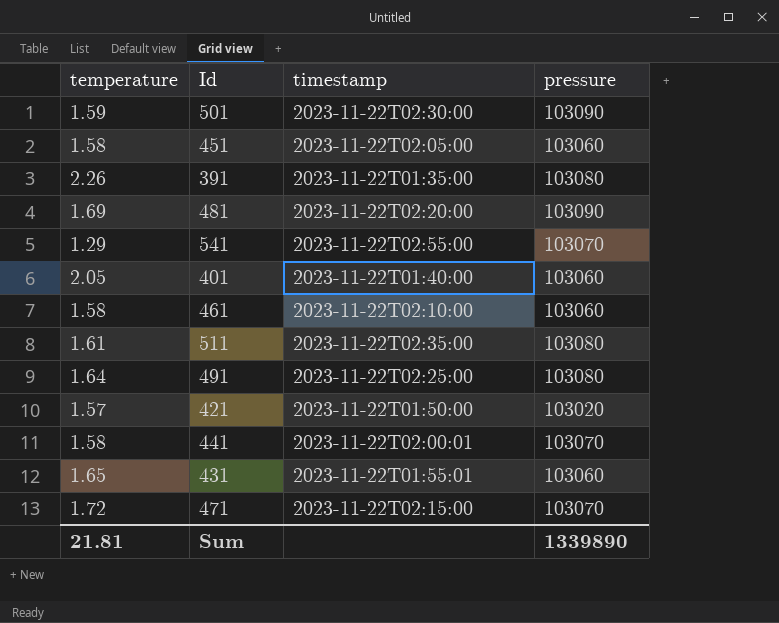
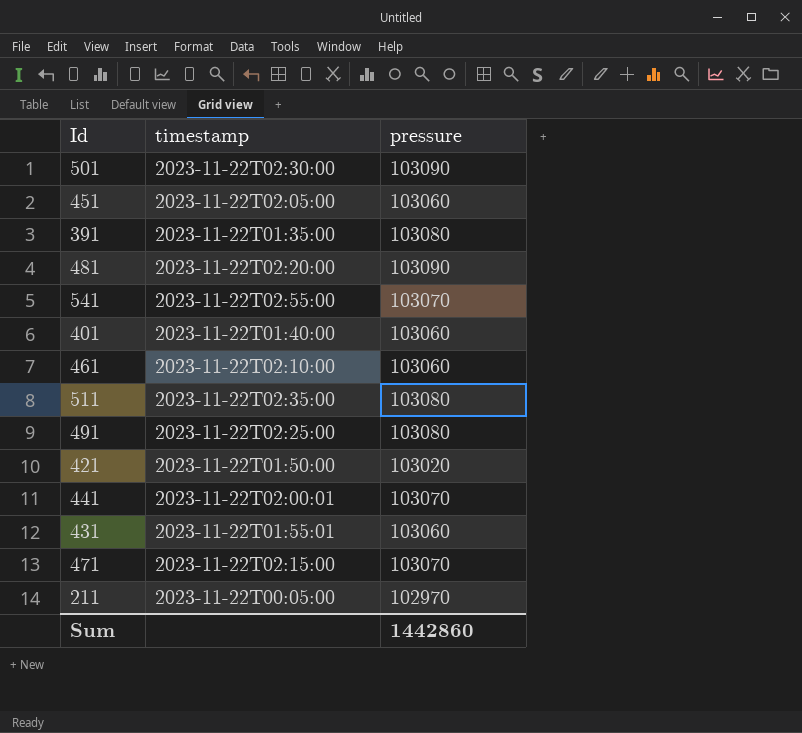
column temperature | position: 1 -> none
row 211: none -> 2023-11-22T00:05:00 | 102970
Sum | pressure: 1339890 -> 1442860

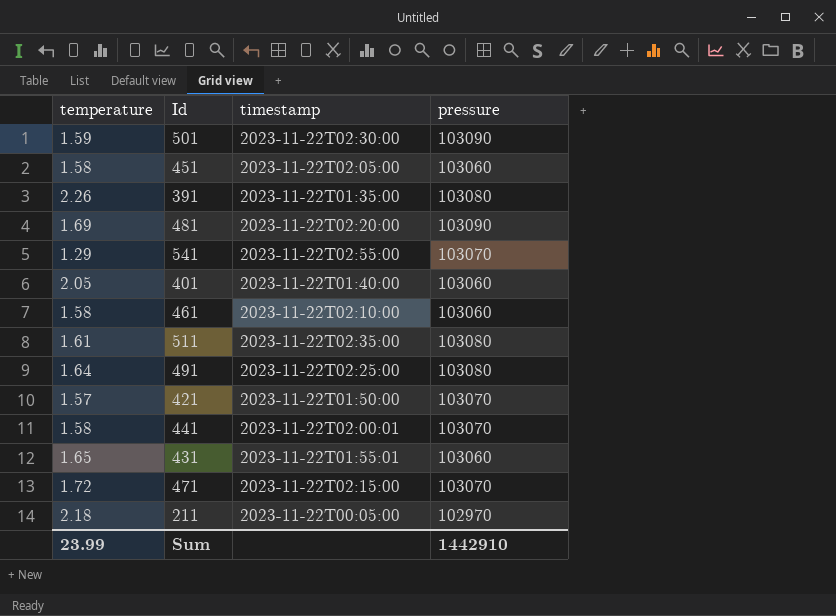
column temperature | position: none -> 1
421 | pressure: 103020 -> 103070
Sum | pressure: 1442860 -> 1442910

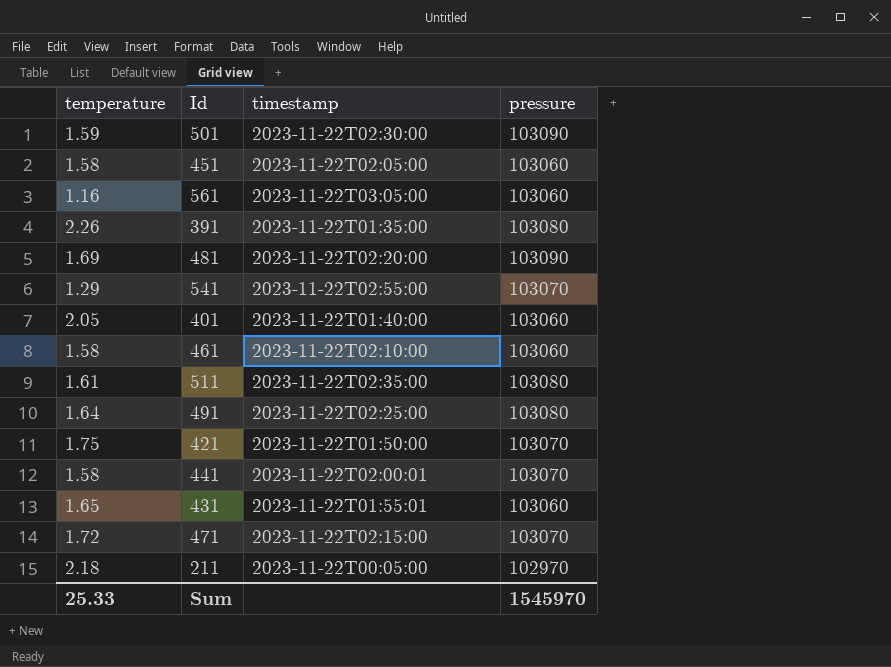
row 561: none -> 1.16 | 2023-11-22T03:05:00 | 103060
421 | temperature: 1.57 -> 1.75
Sum | temperature: 23.99 -> 25.33
Sum | pressure: 1442910 -> 1545970

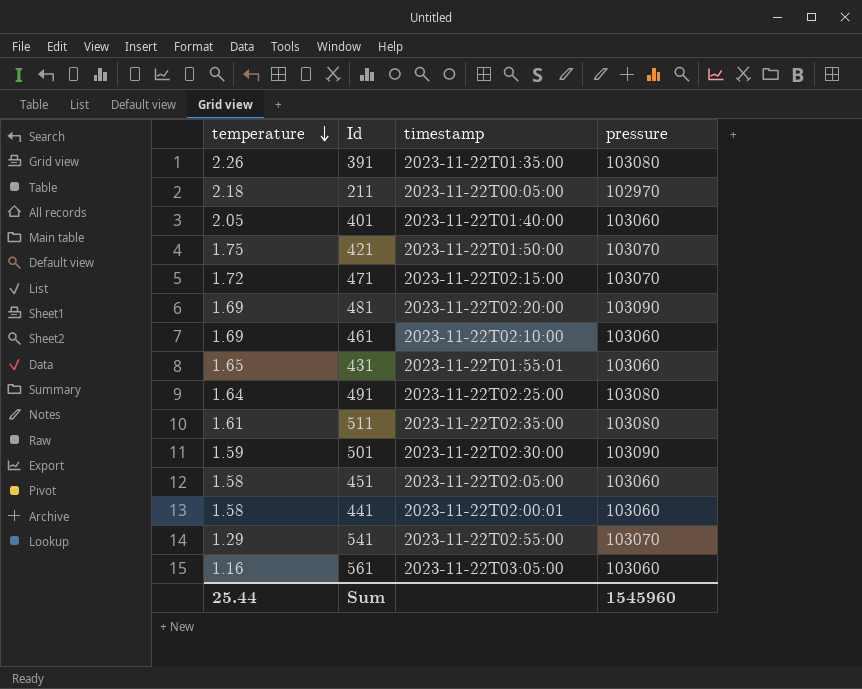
row order: none -> temperature descending
461 | temperature: 1.58 -> 1.69
441 | pressure: 103070 -> 103060
Sum | temperature: 25.33 -> 25.44
Sum | pressure: 1545970 -> 1545960

